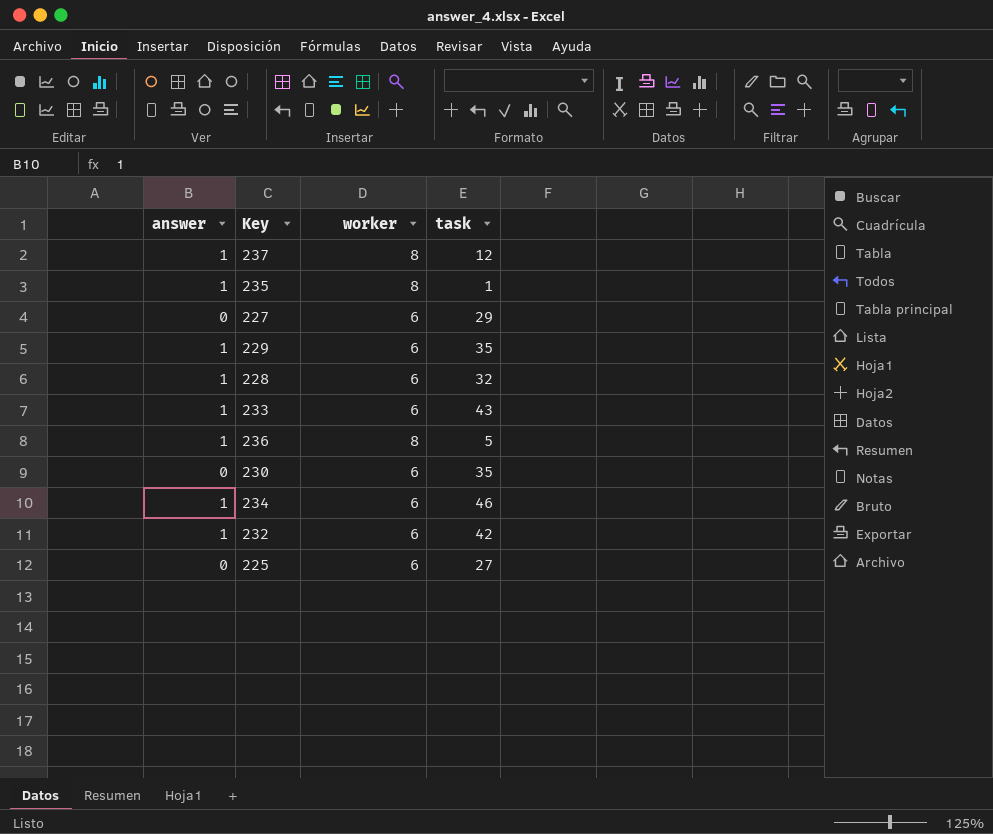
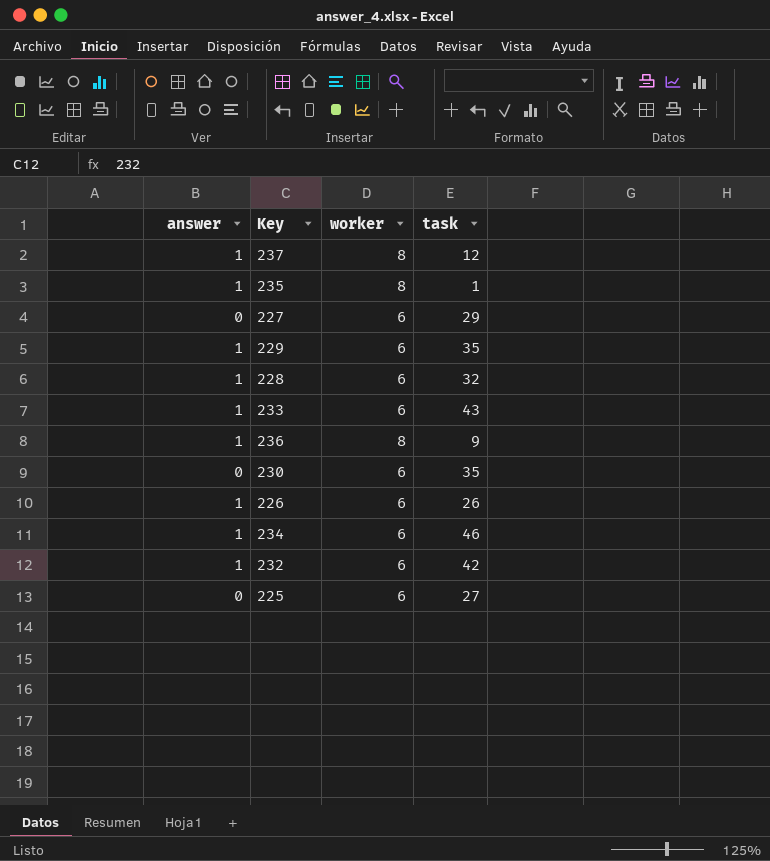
236 | task: 5 -> 9
row 226: none -> 1 | 6 | 26

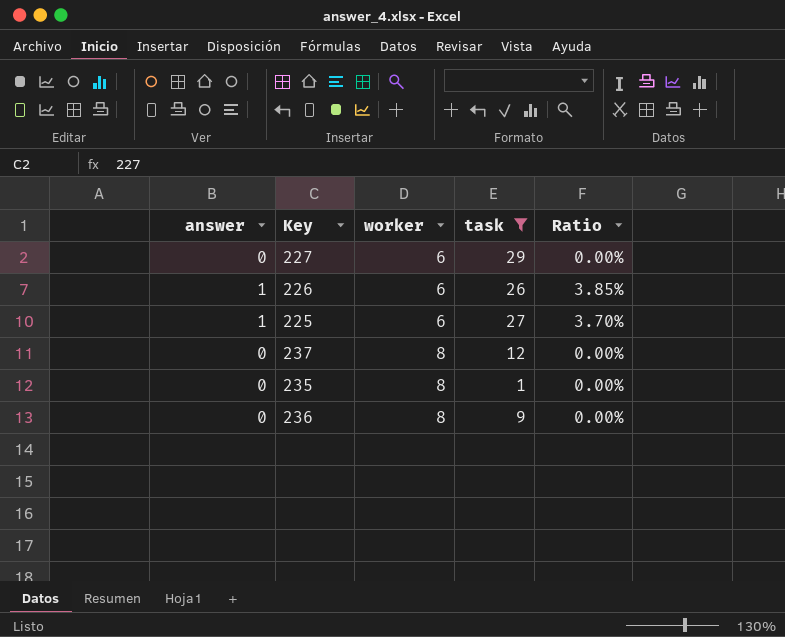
filter: none -> task <= 29
row order: none -> worker ascending
column Ratio | formula: none -> [answer] / [task]
225 | answer: 0 -> 1
237 | answer: 1 -> 0
235 | answer: 1 -> 0
236 | answer: 1 -> 0

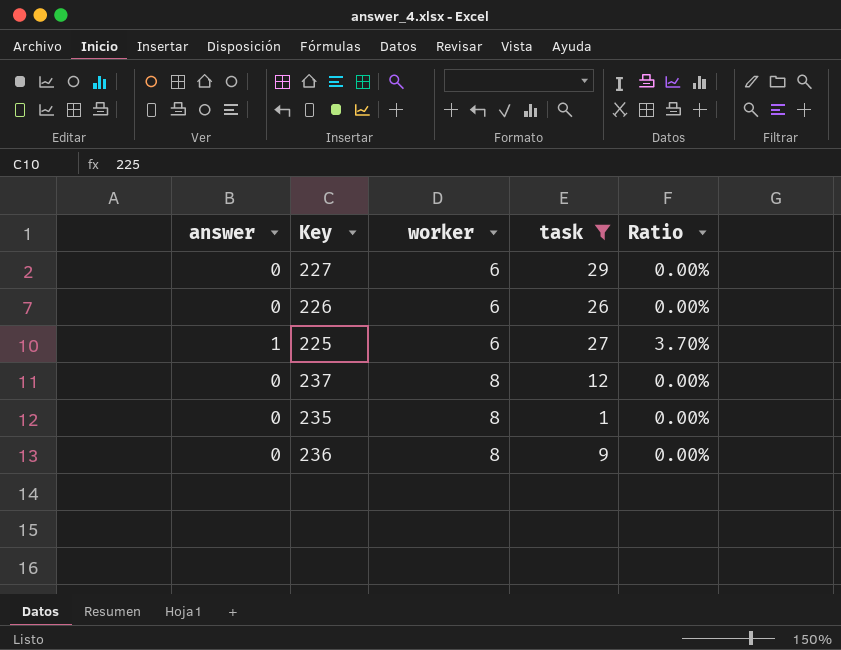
226 | answer: 1 -> 0
226 | Ratio: 3.85% -> 0.00%

